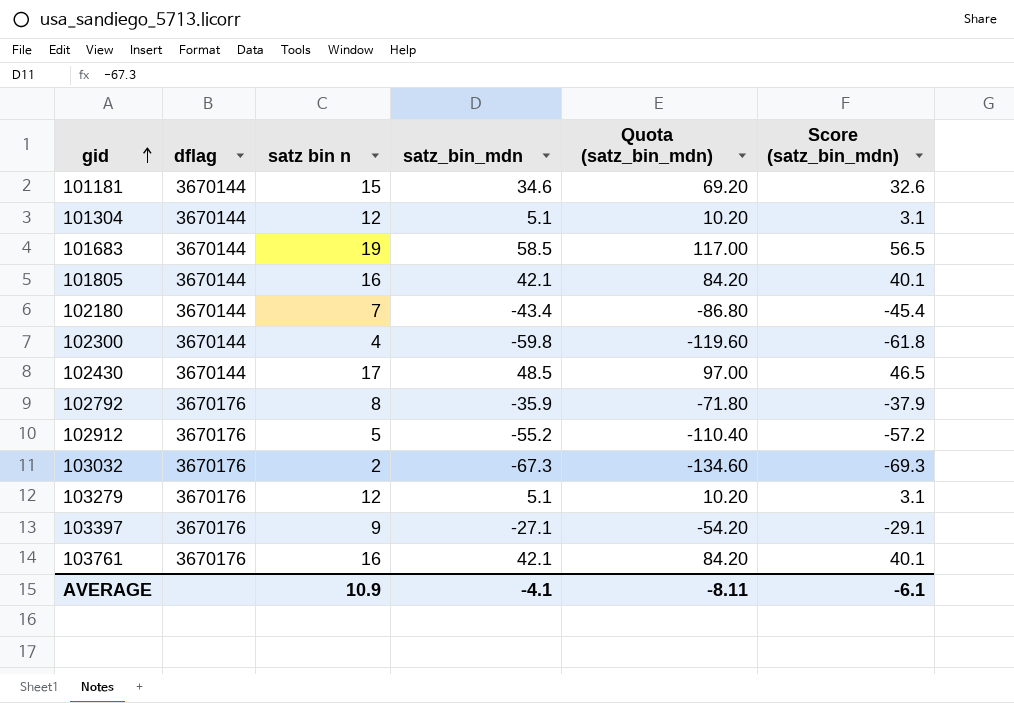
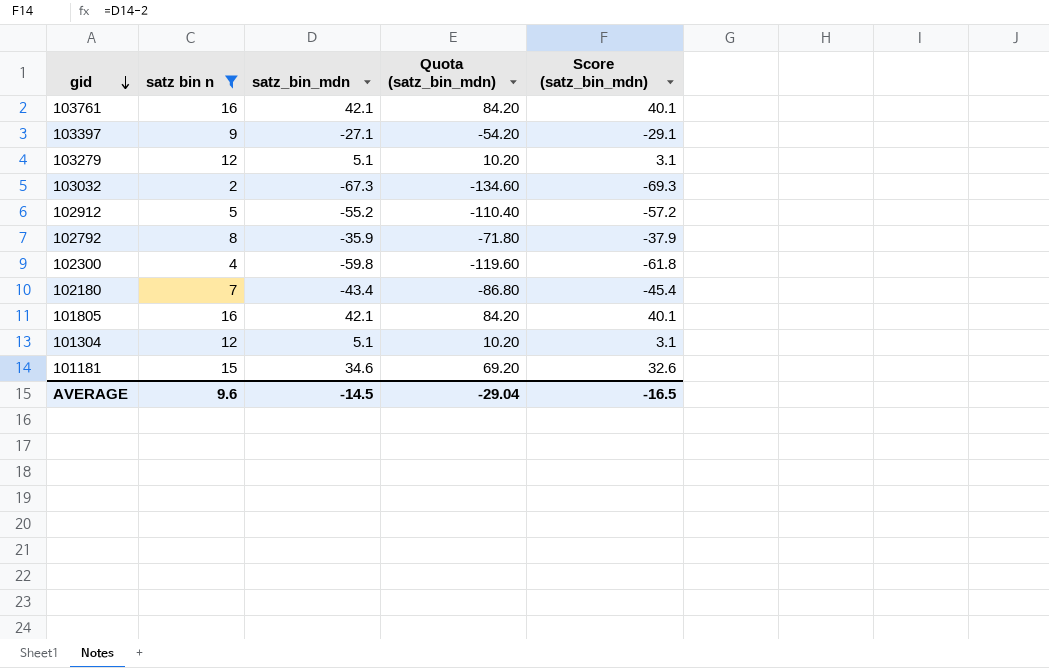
filter: none -> satz bin n <= 16
row order: gid ascending -> gid descending
column dflag | position: 2 -> none
AVERAGE | satz bin n: 10.9 -> 9.6
AVERAGE | satz_bin_mdn: -4.1 -> -14.5
AVERAGE | Quota (satz_bin_mdn): -8.11 -> -29.04
AVERAGE | Score (satz_bin_mdn): -6.1 -> -16.5

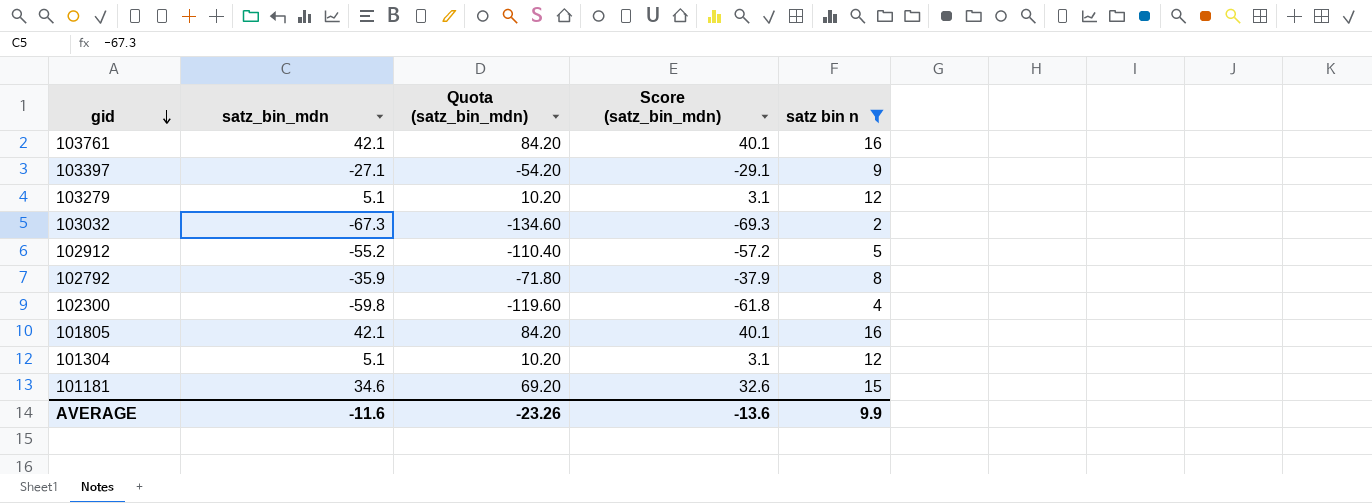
column satz bin n | position: 2 -> 5
row 102180: 7 | -43.4 | -86.80 | -45.4 -> none
AVERAGE | satz_bin_mdn: -14.5 -> -11.6
AVERAGE | Quota (satz_bin_mdn): -29.04 -> -23.26
AVERAGE | Score (satz_bin_mdn): -16.5 -> -13.6
AVERAGE | satz bin n: 9.6 -> 9.9

